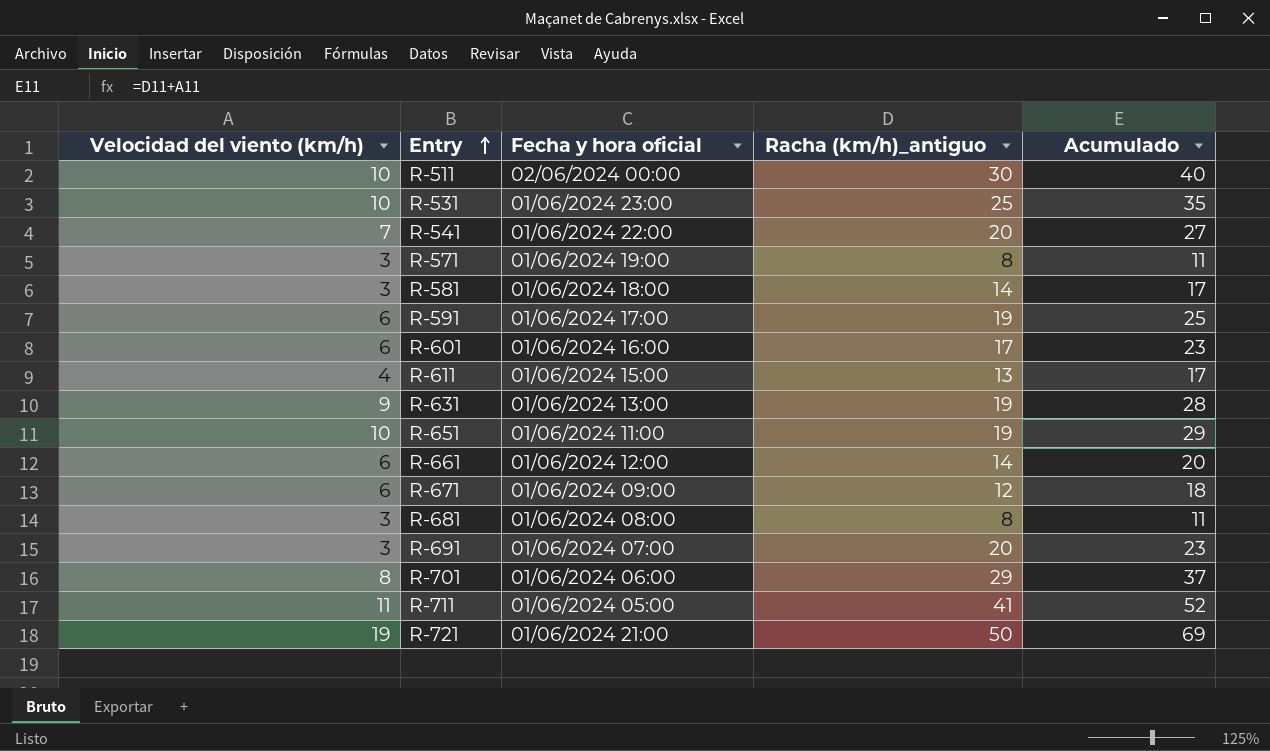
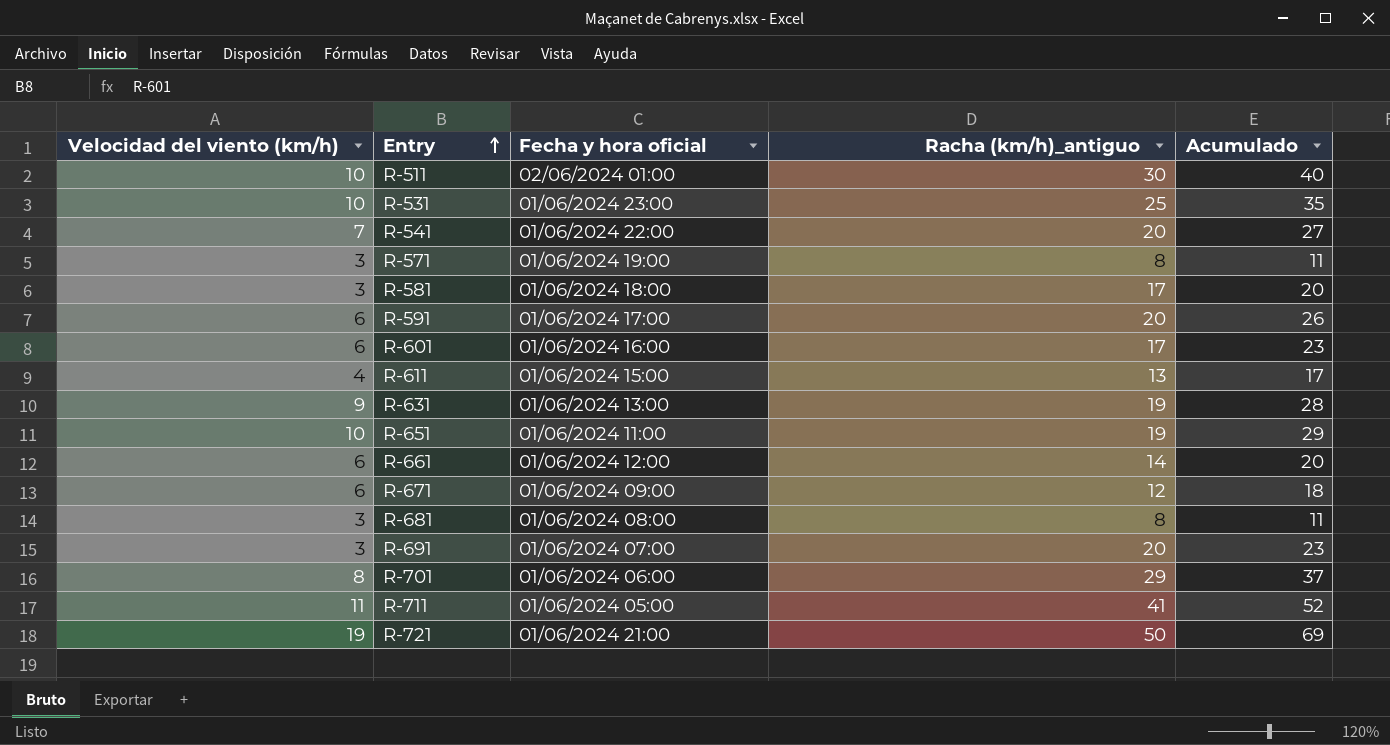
R-511 | Fecha y hora oficial: 02/06/2024 00:00 -> 02/06/2024 01:00
R-581 | Racha (km/h)_antiguo: 14 -> 17
R-581 | Acumulado: 17 -> 20
R-591 | Racha (km/h)_antiguo: 19 -> 20
R-591 | Acumulado: 25 -> 26

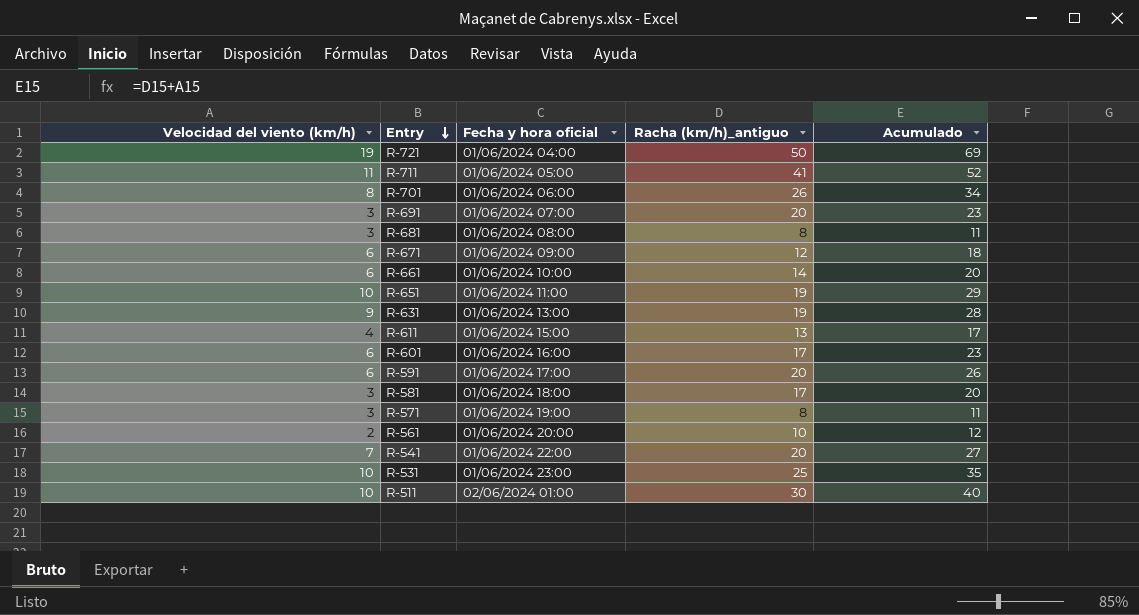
row order: Entry ascending -> Entry descending
R-721 | Fecha y hora oficial: 01/06/2024 21:00 -> 01/06/2024 04:00
R-701 | Racha (km/h)_antiguo: 29 -> 26
R-701 | Acumulado: 37 -> 34
R-661 | Fecha y hora oficial: 01/06/2024 12:00 -> 01/06/2024 10:00
row R-561: none -> 2 | 01/06/2024 20:00 | 10 | 12

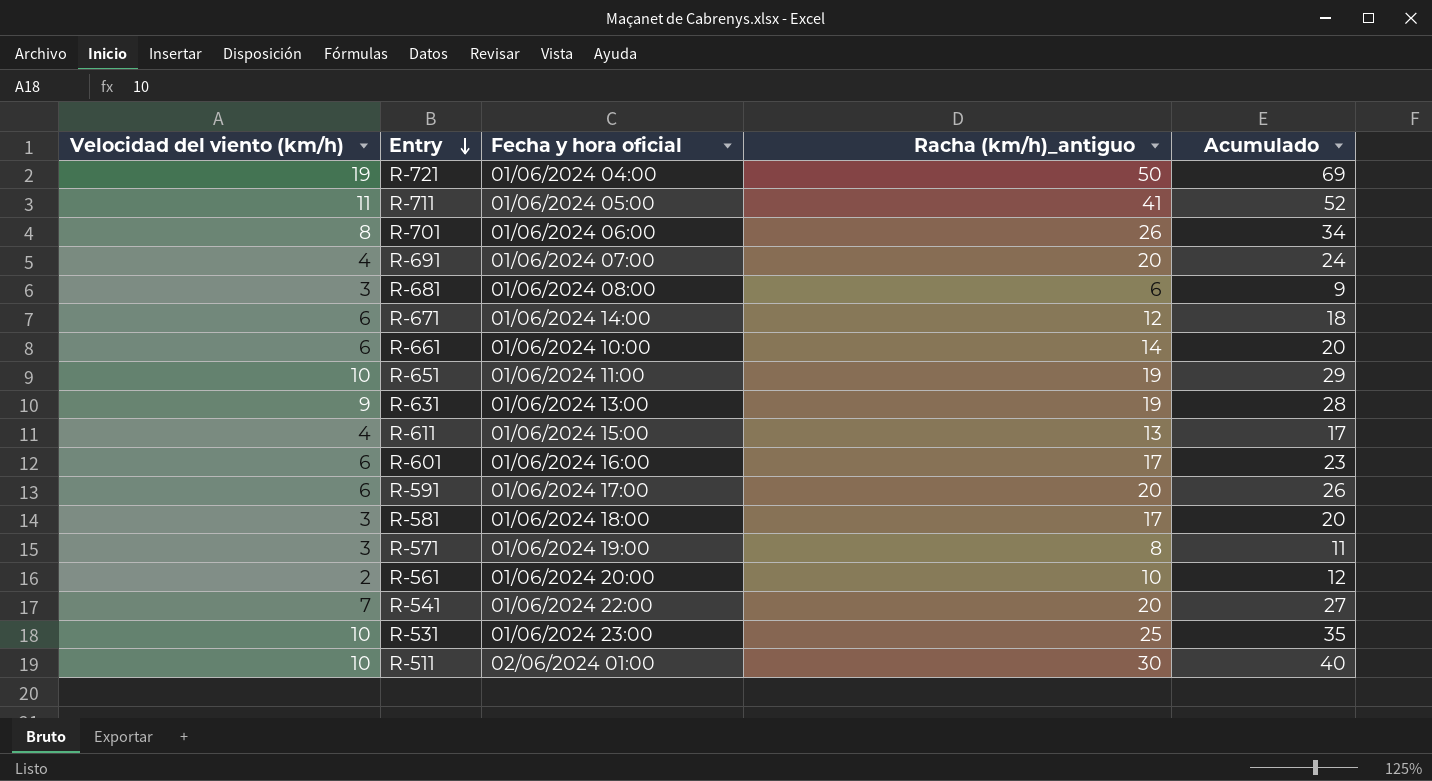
R-691 | Velocidad del viento (km/h): 3 -> 4
R-691 | Acumulado: 23 -> 24
R-681 | Racha (km/h)_antiguo: 8 -> 6
R-681 | Acumulado: 11 -> 9
R-671 | Fecha y hora oficial: 01/06/2024 09:00 -> 01/06/2024 14:00

